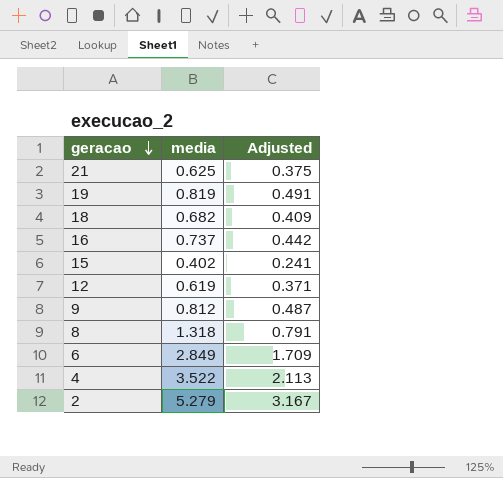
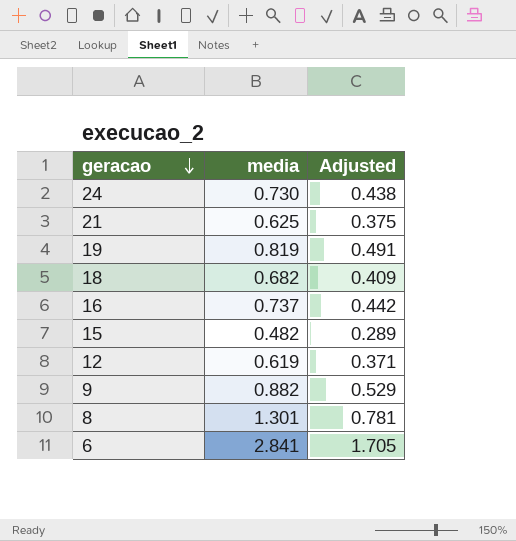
row 4: 3.522 | 2.113 -> none
row 2: 5.279 | 3.167 -> none
row 24: none -> 0.730 | 0.438
15 | media: 0.402 -> 0.482
15 | Adjusted: 0.241 -> 0.289
9 | media: 0.812 -> 0.882
9 | Adjusted: 0.487 -> 0.529
8 | media: 1.318 -> 1.301
8 | Adjusted: 0.791 -> 0.781
6 | media: 2.849 -> 2.841
6 | Adjusted: 1.709 -> 1.705

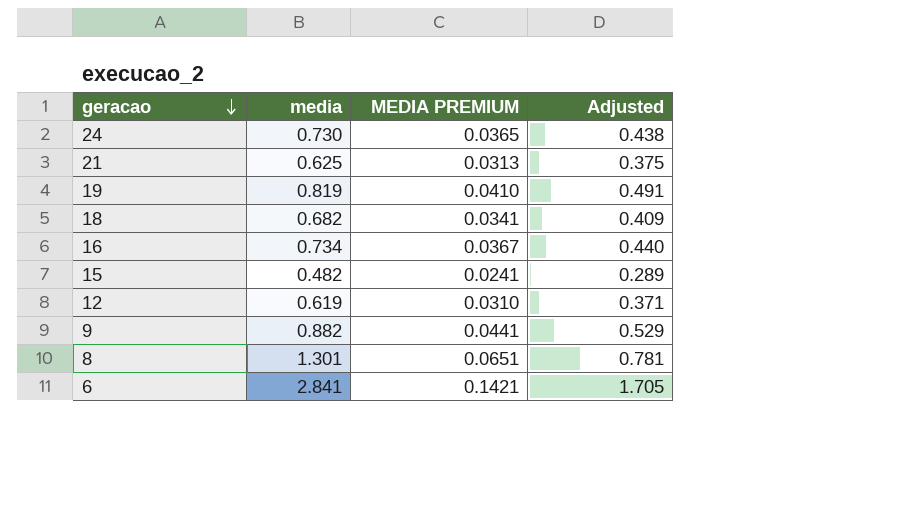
column MEDIA PREMIUM | formula: none -> [media] * 0.05
16 | media: 0.737 -> 0.734
16 | Adjusted: 0.442 -> 0.440

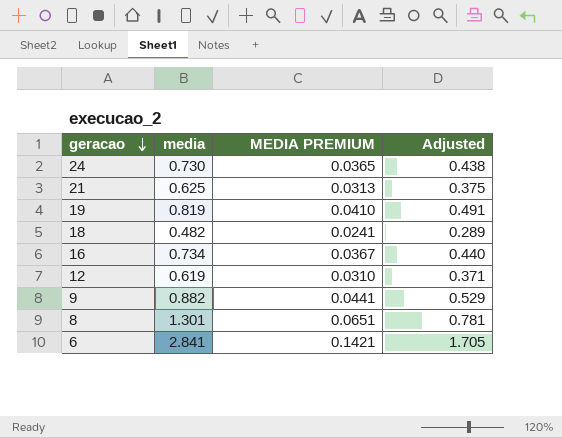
row 15: 0.482 | 0.0241 | 0.289 -> none
18 | media: 0.682 -> 0.482
18 | MEDIA PREMIUM: 0.0341 -> 0.0241
18 | Adjusted: 0.409 -> 0.289

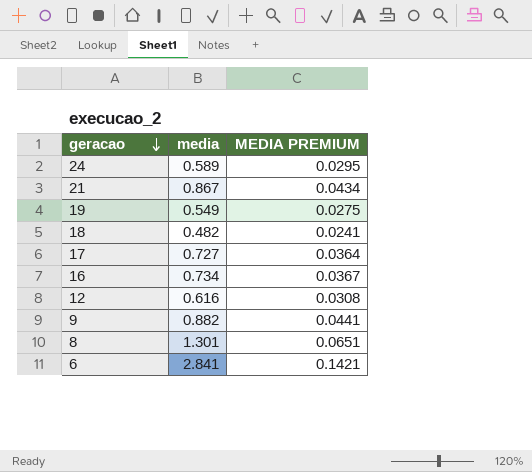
column Adjusted | formula: [media] * 0.6 -> none
24 | media: 0.730 -> 0.589
24 | MEDIA PREMIUM: 0.0365 -> 0.0295
21 | media: 0.625 -> 0.867
21 | MEDIA PREMIUM: 0.0313 -> 0.0434
19 | media: 0.819 -> 0.549
19 | MEDIA PREMIUM: 0.0410 -> 0.0275
row 17: none -> 0.727 | 0.0364
12 | media: 0.619 -> 0.616
12 | MEDIA PREMIUM: 0.0310 -> 0.0308

